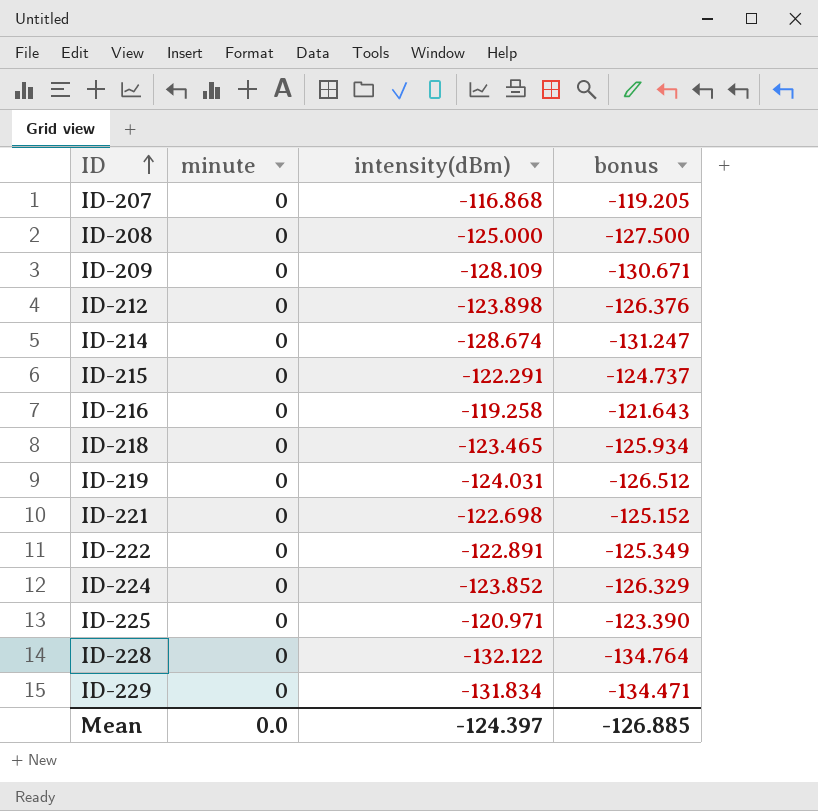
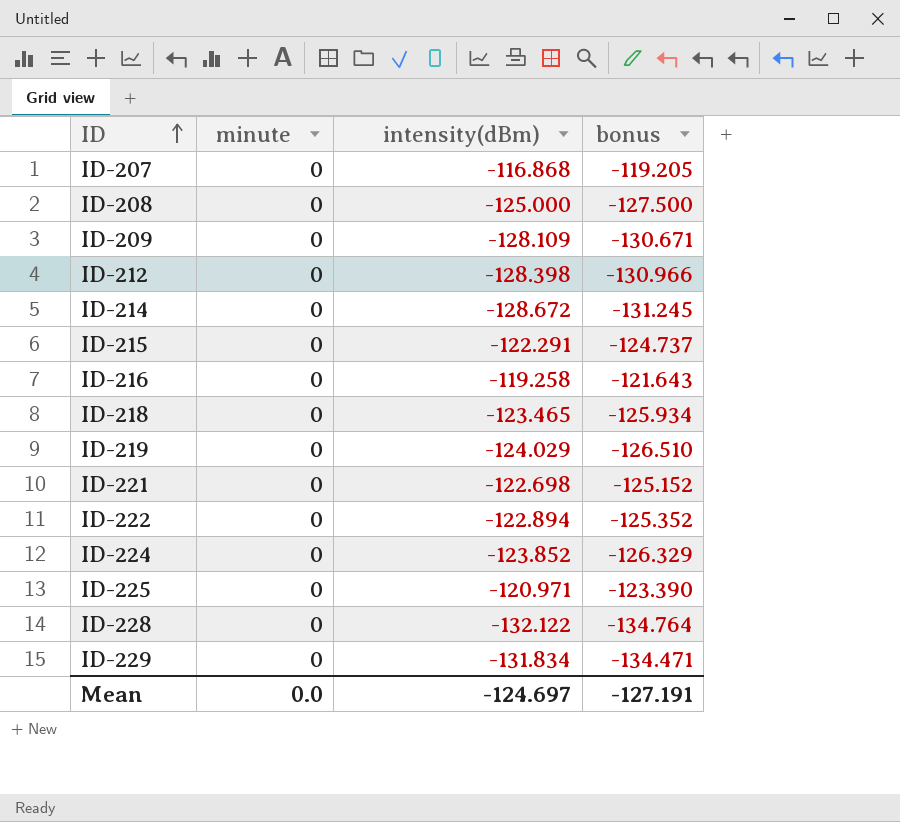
ID-212 | intensity(dBm): -123.898 -> -128.398
ID-212 | bonus: -126.376 -> -130.966
ID-214 | intensity(dBm): -128.674 -> -128.672
ID-214 | bonus: -131.247 -> -131.245
ID-219 | intensity(dBm): -124.031 -> -124.029
ID-219 | bonus: -126.512 -> -126.510
ID-222 | intensity(dBm): -122.891 -> -122.894
ID-222 | bonus: -125.349 -> -125.352
Mean | intensity(dBm): -124.397 -> -124.697
Mean | bonus: -126.885 -> -127.191

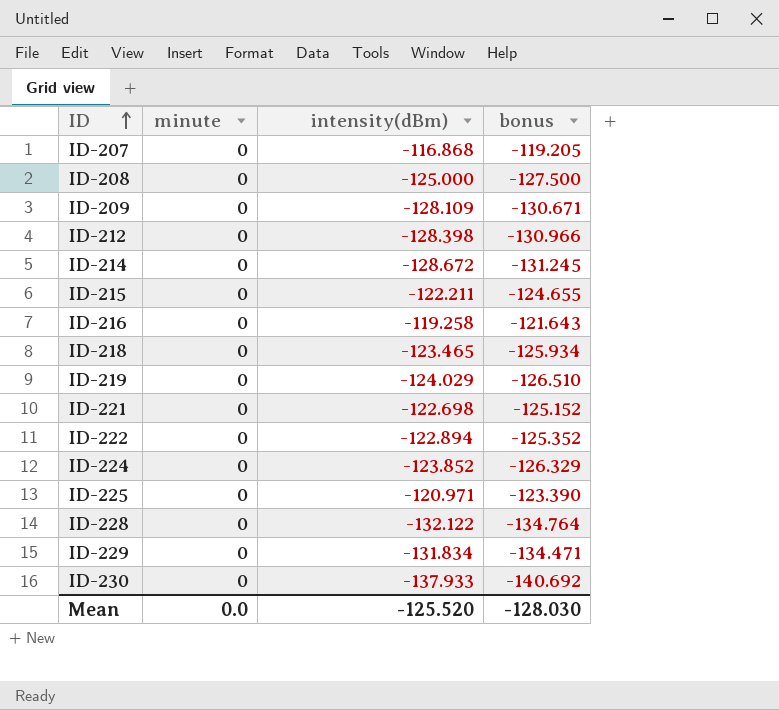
ID-215 | intensity(dBm): -122.291 -> -122.211
ID-215 | bonus: -124.737 -> -124.655
row ID-230: none -> 0 | -137.933 | -140.692
Mean | intensity(dBm): -124.697 -> -125.520
Mean | bonus: -127.191 -> -128.030

